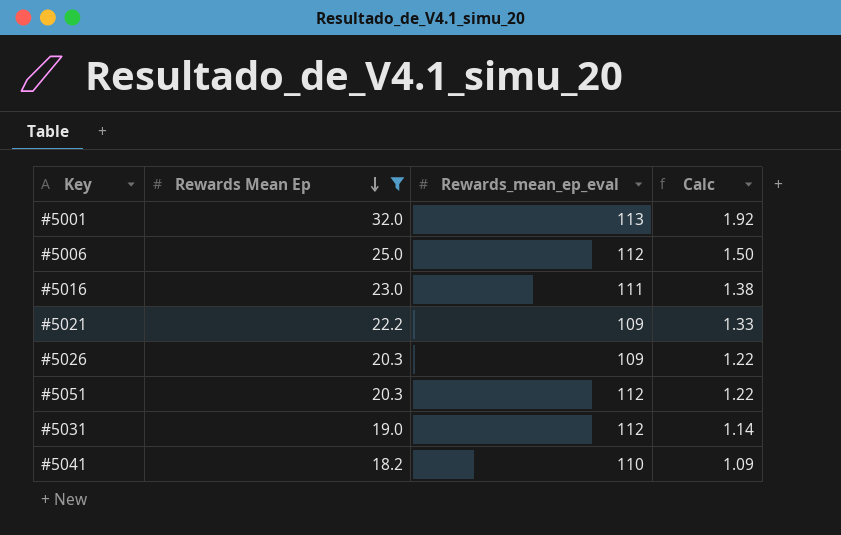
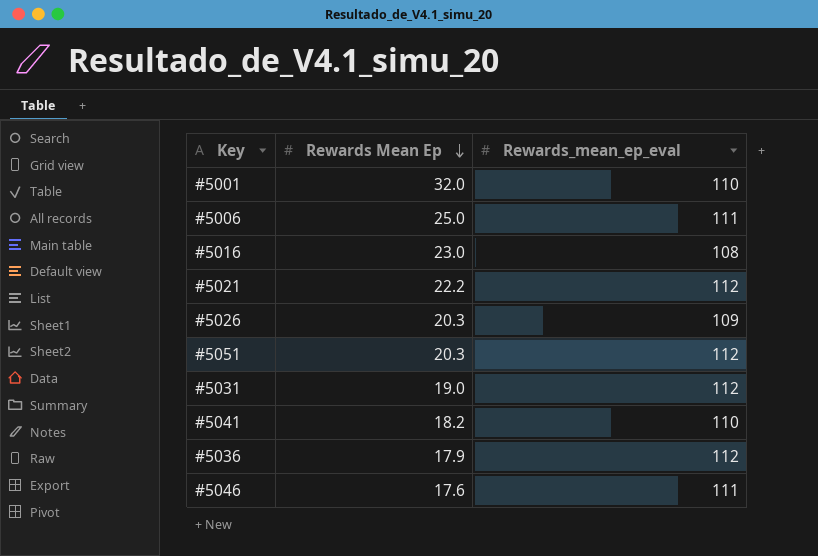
filter: Rewards Mean Ep >= 18.2 -> none
column Calc | formula: [Rewards Mean Ep] * 0.06 -> none
#5001 | Rewards_mean_ep_eval: 113 -> 110
#5006 | Rewards_mean_ep_eval: 112 -> 111
#5016 | Rewards_mean_ep_eval: 111 -> 108
#5021 | Rewards_mean_ep_eval: 109 -> 112

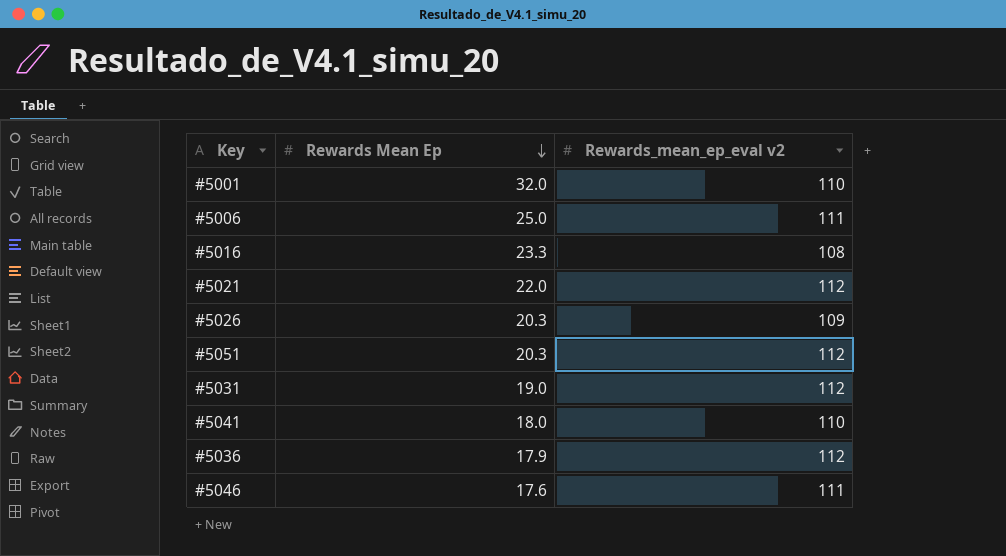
column name: Rewards_mean_ep_eval -> Rewards_mean_ep_eval v2
#5016 | Rewards Mean Ep: 23.0 -> 23.3
#5021 | Rewards Mean Ep: 22.2 -> 22.0
#5041 | Rewards Mean Ep: 18.2 -> 18.0

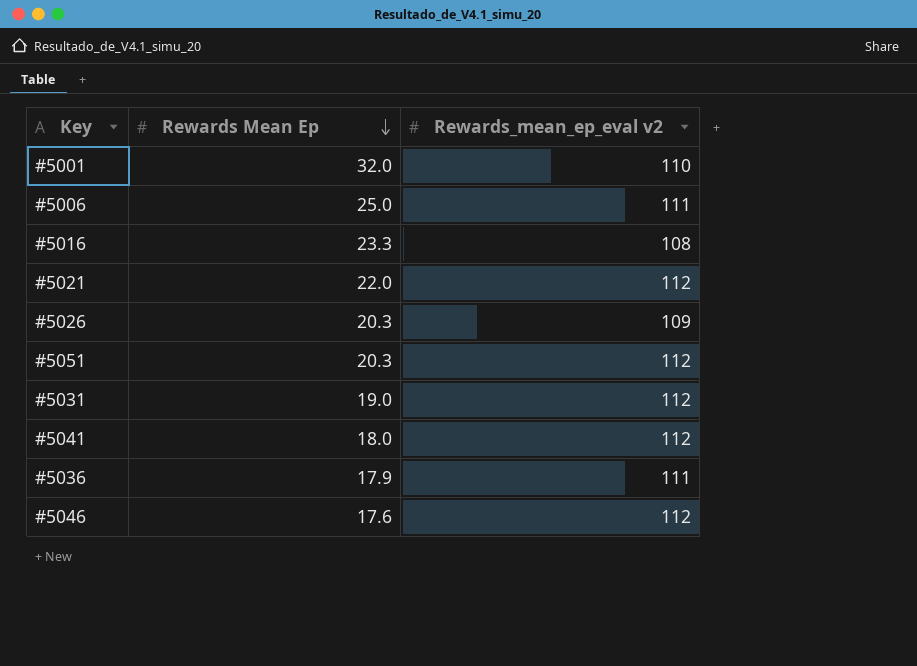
#5041 | Rewards_mean_ep_eval v2: 110 -> 112
#5036 | Rewards_mean_ep_eval v2: 112 -> 111
#5046 | Rewards_mean_ep_eval v2: 111 -> 112

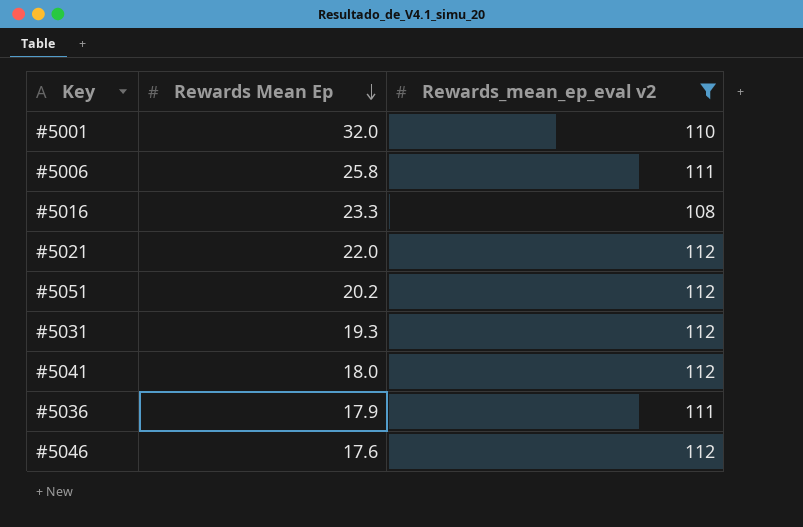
filter: none -> Rewards_mean_ep_eval v2 != 109
#5006 | Rewards Mean Ep: 25.0 -> 25.8
#5051 | Rewards Mean Ep: 20.3 -> 20.2
#5031 | Rewards Mean Ep: 19.0 -> 19.3

